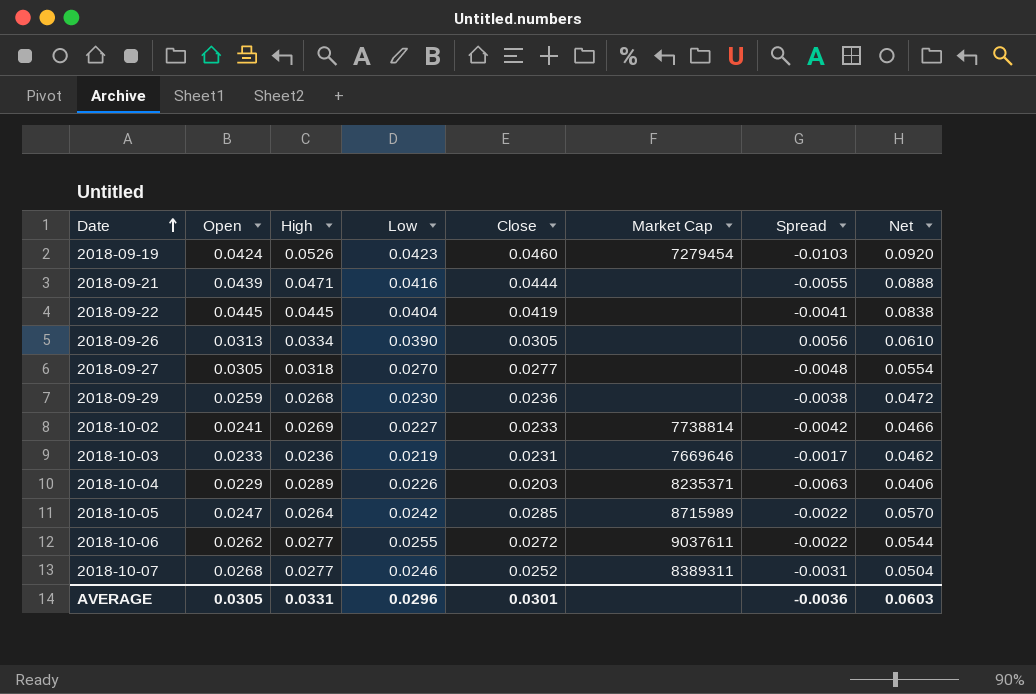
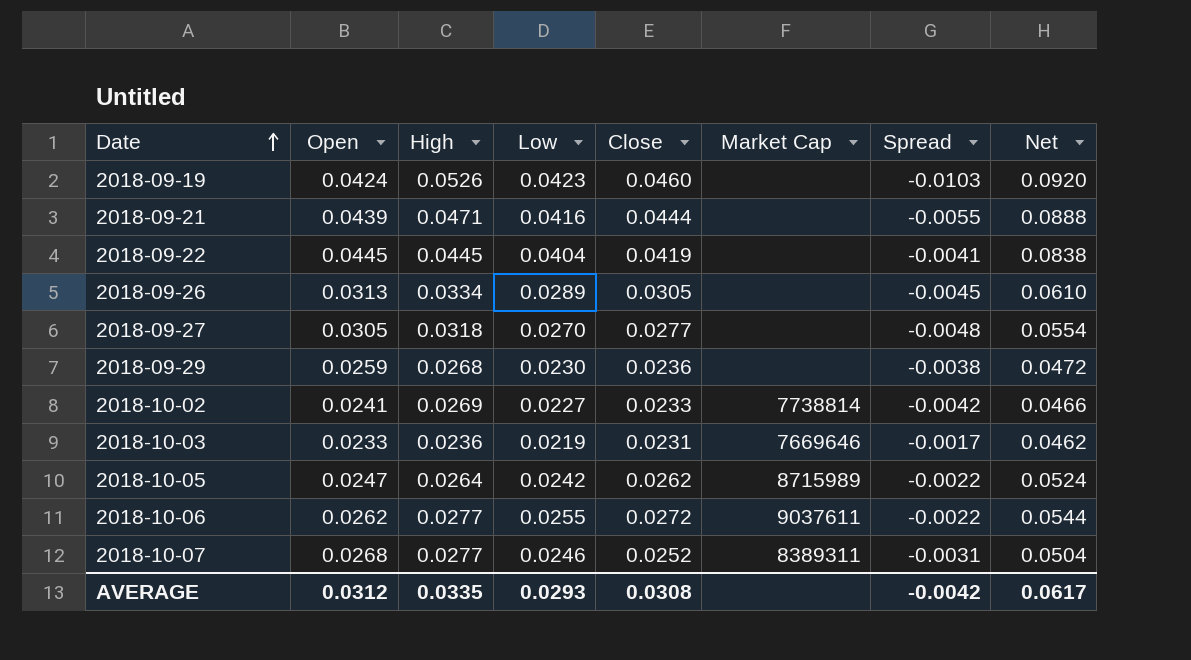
row 2018-10-04: 0.0229 | 0.0289 | 0.0226 | 0.0203 | 8235371 | -0.0063 | 0.0406 -> none
2018-09-19 | Market Cap: 7279454 -> none
2018-09-26 | Low: 0.0390 -> 0.0289
2018-09-26 | Spread: 0.0056 -> -0.0045
2018-10-05 | Close: 0.0285 -> 0.0262
2018-10-05 | Net: 0.0570 -> 0.0524
AVERAGE | Open: 0.0305 -> 0.0312
AVERAGE | High: 0.0331 -> 0.0335
AVERAGE | Low: 0.0296 -> 0.0293
AVERAGE | Close: 0.0301 -> 0.0308
AVERAGE | Spread: -0.0036 -> -0.0042
AVERAGE | Net: 0.0603 -> 0.0617

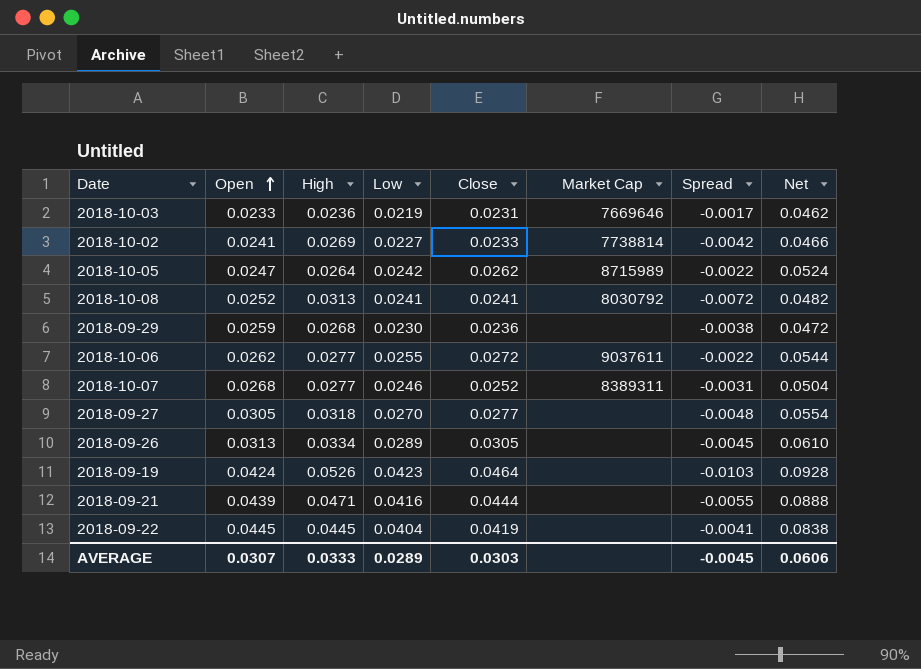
row order: Date ascending -> Open ascending
row 2018-10-08: none -> 0.0252 | 0.0313 | 0.0241 | 0.0241 | 8030792 | -0.0072 | 0.0482
2018-09-19 | Close: 0.0460 -> 0.0464
2018-09-19 | Net: 0.0920 -> 0.0928
AVERAGE | Open: 0.0312 -> 0.0307
AVERAGE | High: 0.0335 -> 0.0333
AVERAGE | Low: 0.0293 -> 0.0289
AVERAGE | Close: 0.0308 -> 0.0303
AVERAGE | Spread: -0.0042 -> -0.0045
AVERAGE | Net: 0.0617 -> 0.0606

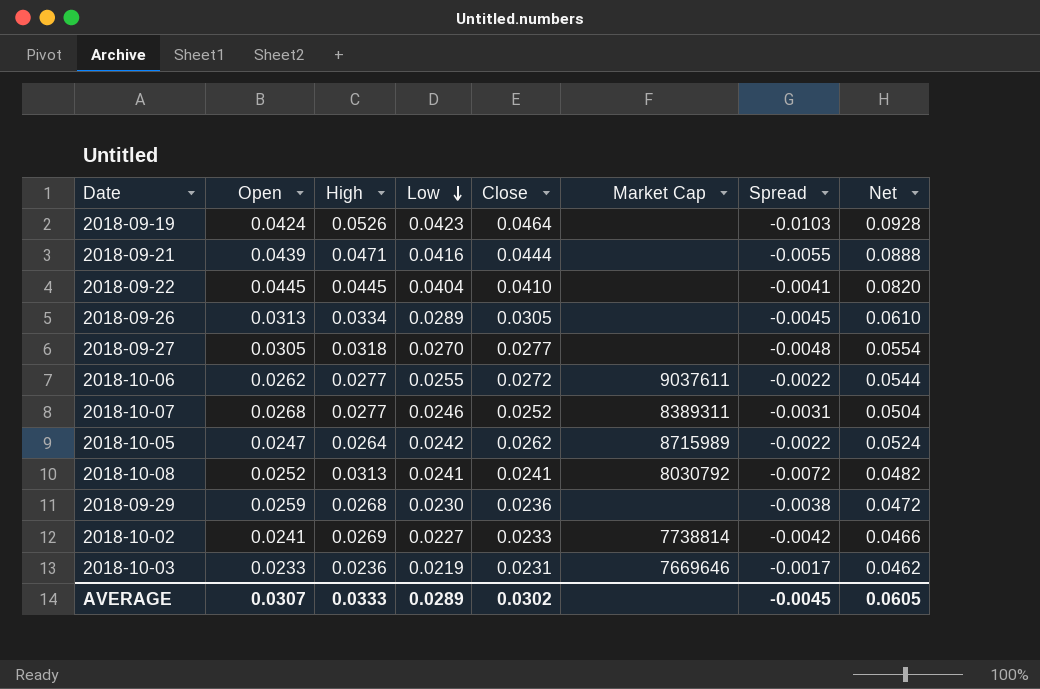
row order: Open ascending -> Low descending
2018-09-22 | Close: 0.0419 -> 0.0410
2018-09-22 | Net: 0.0838 -> 0.0820
AVERAGE | Close: 0.0303 -> 0.0302
AVERAGE | Net: 0.0606 -> 0.0605

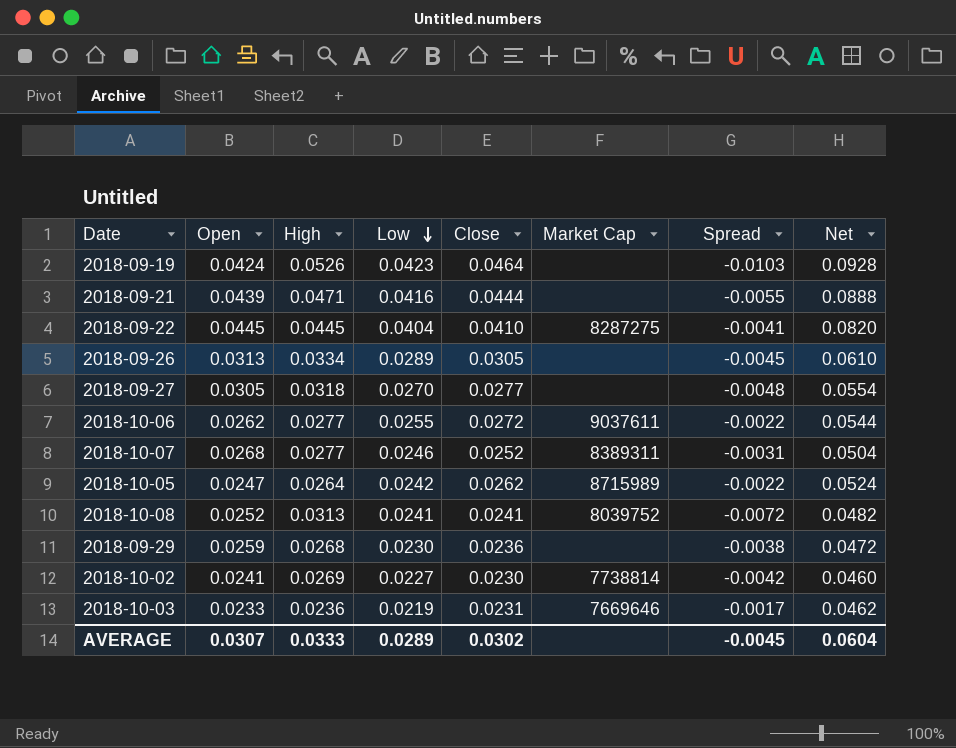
2018-09-22 | Market Cap: none -> 8287275
2018-10-08 | Market Cap: 8030792 -> 8039752
2018-10-02 | Close: 0.0233 -> 0.0230
2018-10-02 | Net: 0.0466 -> 0.0460
AVERAGE | Net: 0.0605 -> 0.0604

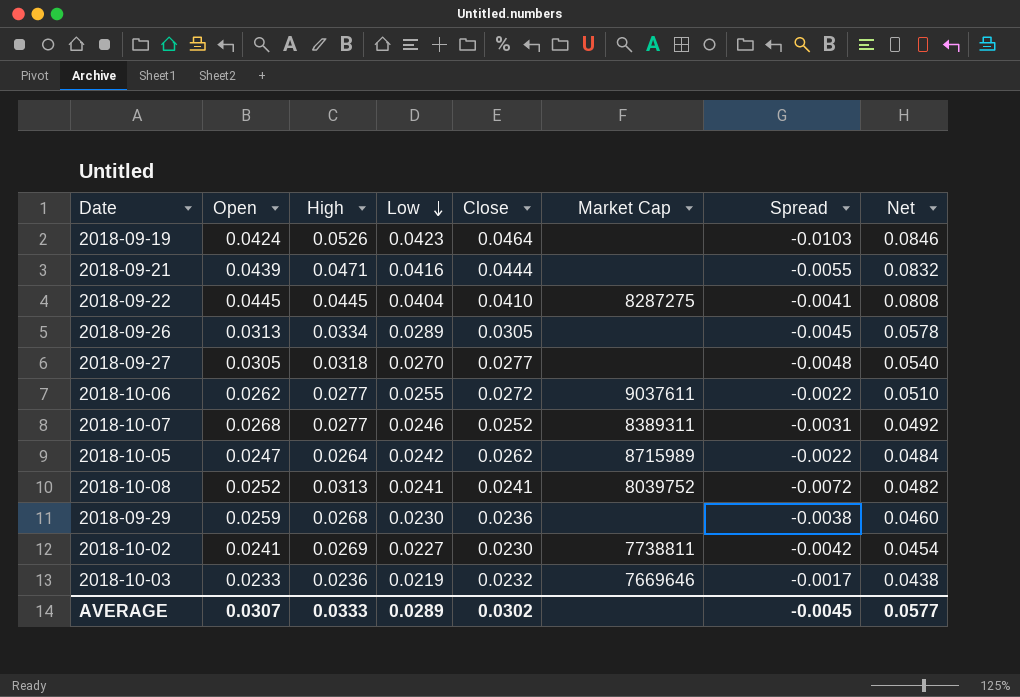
column Net | formula: [Close] * 2 -> [Low] * 2
2018-10-02 | Market Cap: 7738814 -> 7738811
2018-10-03 | Close: 0.0231 -> 0.0232
AVERAGE | Net: 0.0604 -> 0.0577

